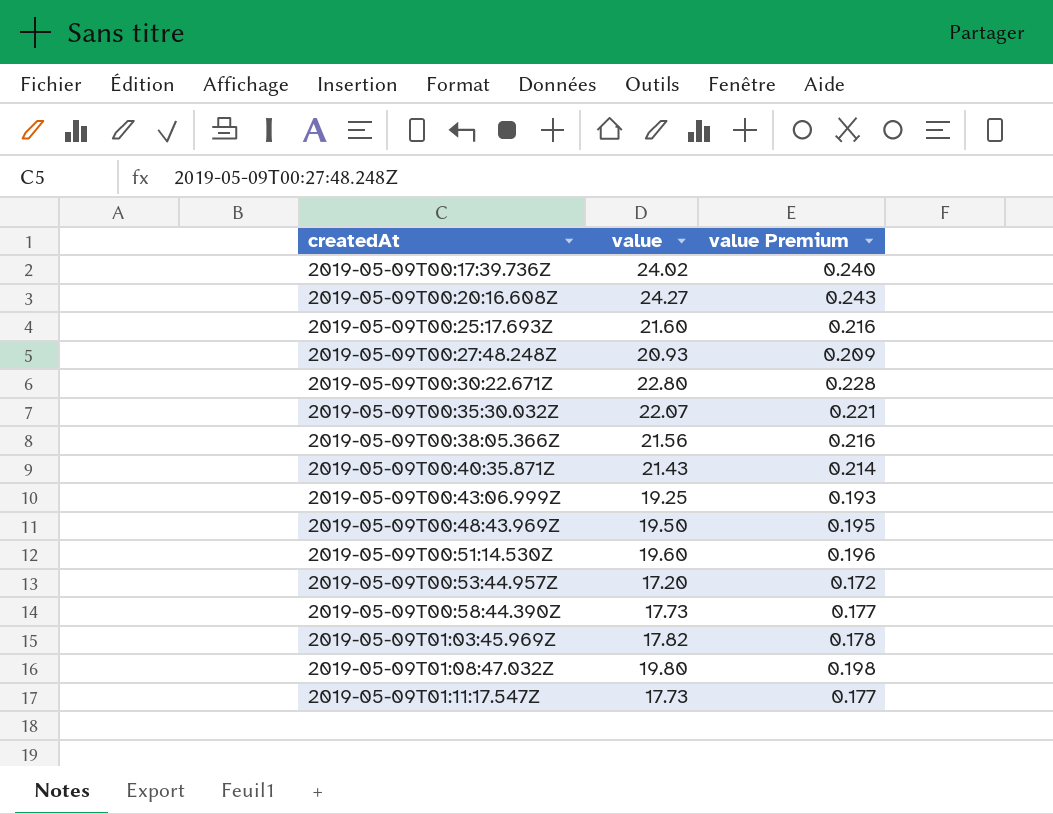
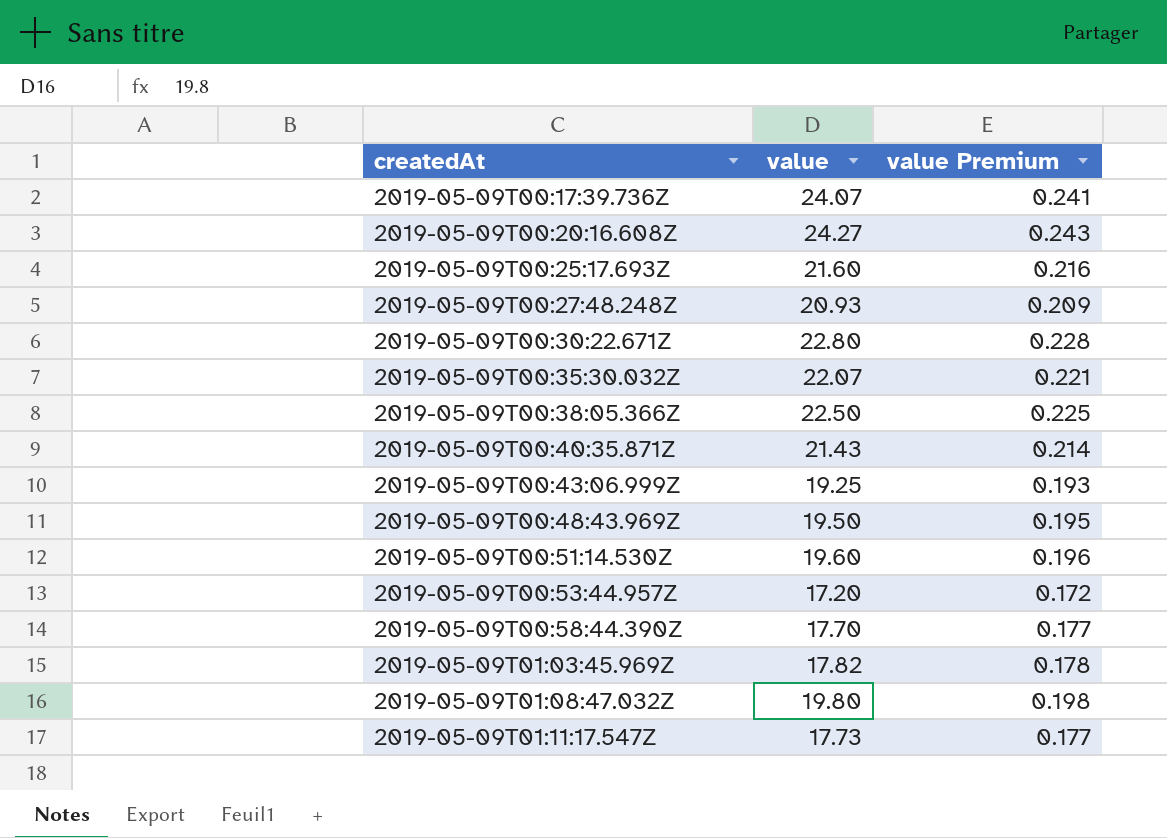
2019-05-09T00:17:39.736Z | value: 24.02 -> 24.07
2019-05-09T00:17:39.736Z | value Premium: 0.240 -> 0.241
2019-05-09T00:38:05.366Z | value: 21.56 -> 22.50
2019-05-09T00:38:05.366Z | value Premium: 0.216 -> 0.225
2019-05-09T00:58:44.390Z | value: 17.73 -> 17.70

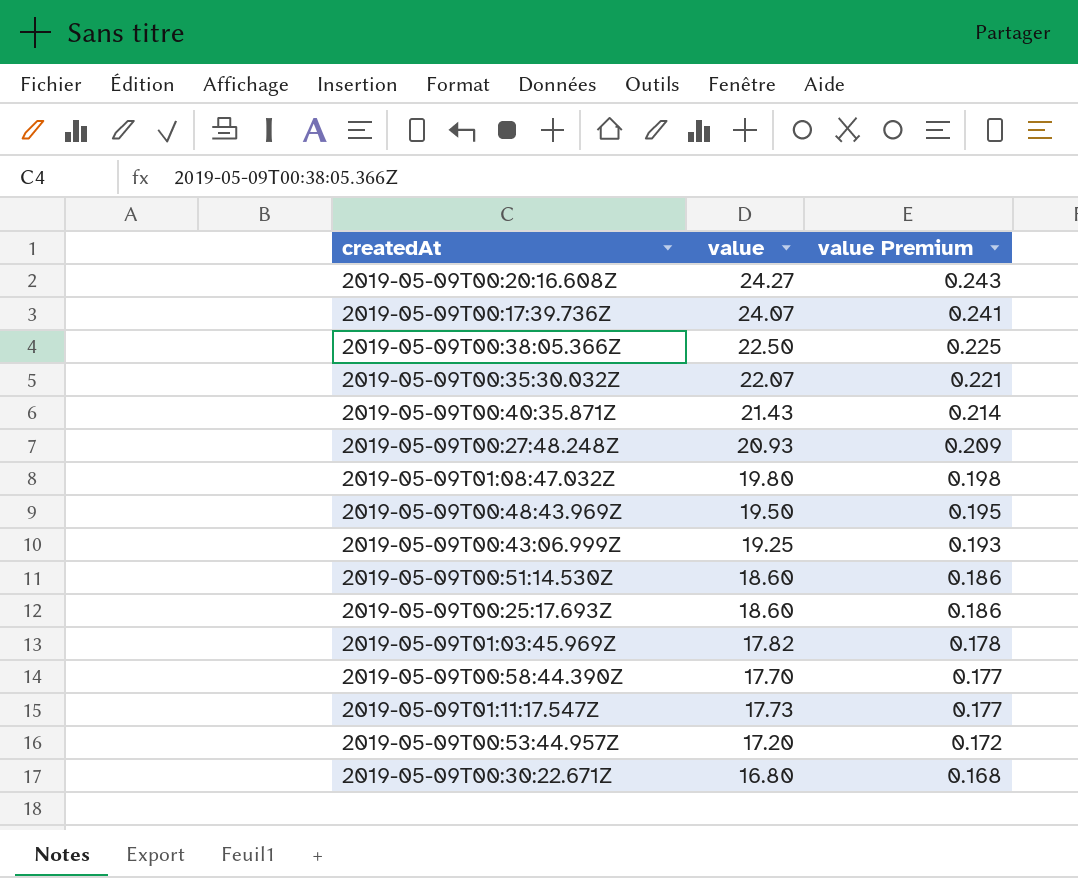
row order: createdAt ascending -> value Premium descending
2019-05-09T00:51:14.530Z | value: 19.60 -> 18.60
2019-05-09T00:51:14.530Z | value Premium: 0.196 -> 0.186
2019-05-09T00:25:17.693Z | value: 21.60 -> 18.60
2019-05-09T00:25:17.693Z | value Premium: 0.216 -> 0.186
2019-05-09T00:30:22.671Z | value: 22.80 -> 16.80
2019-05-09T00:30:22.671Z | value Premium: 0.228 -> 0.168

